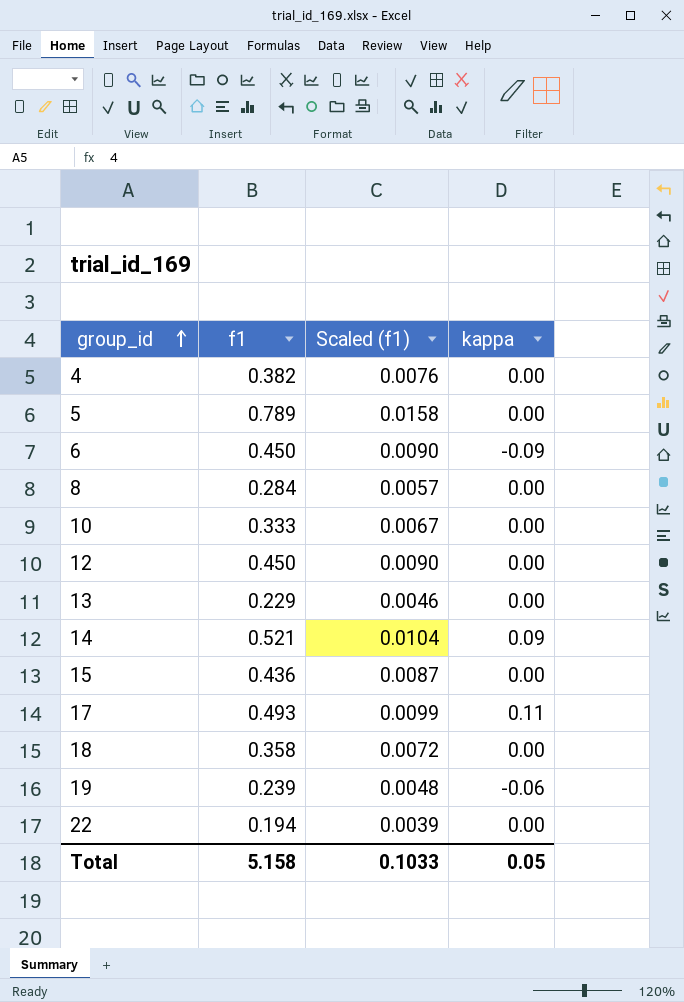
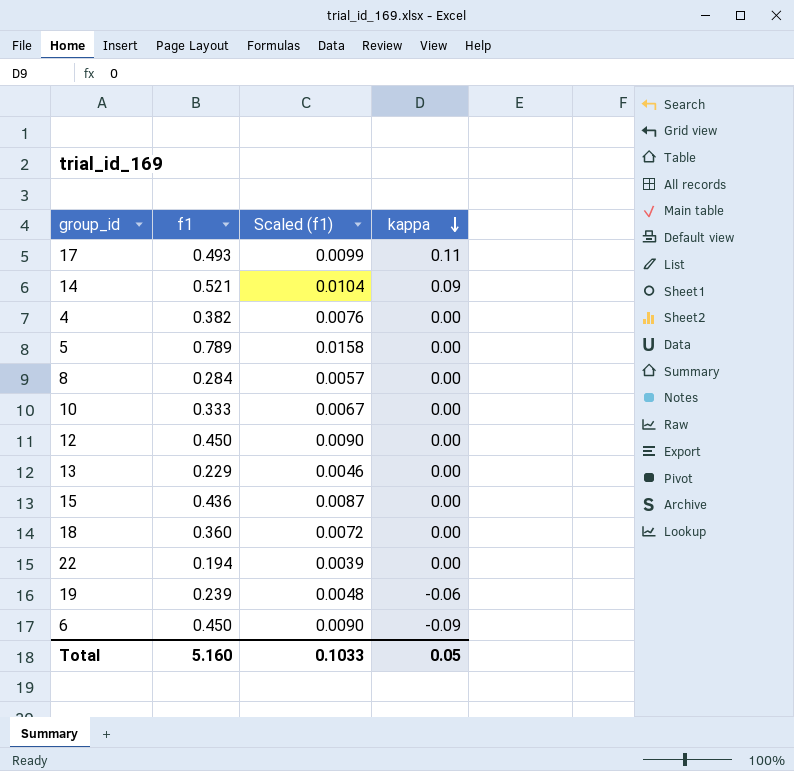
row order: group_id ascending -> kappa descending
18 | f1: 0.358 -> 0.360
Total | f1: 5.158 -> 5.160

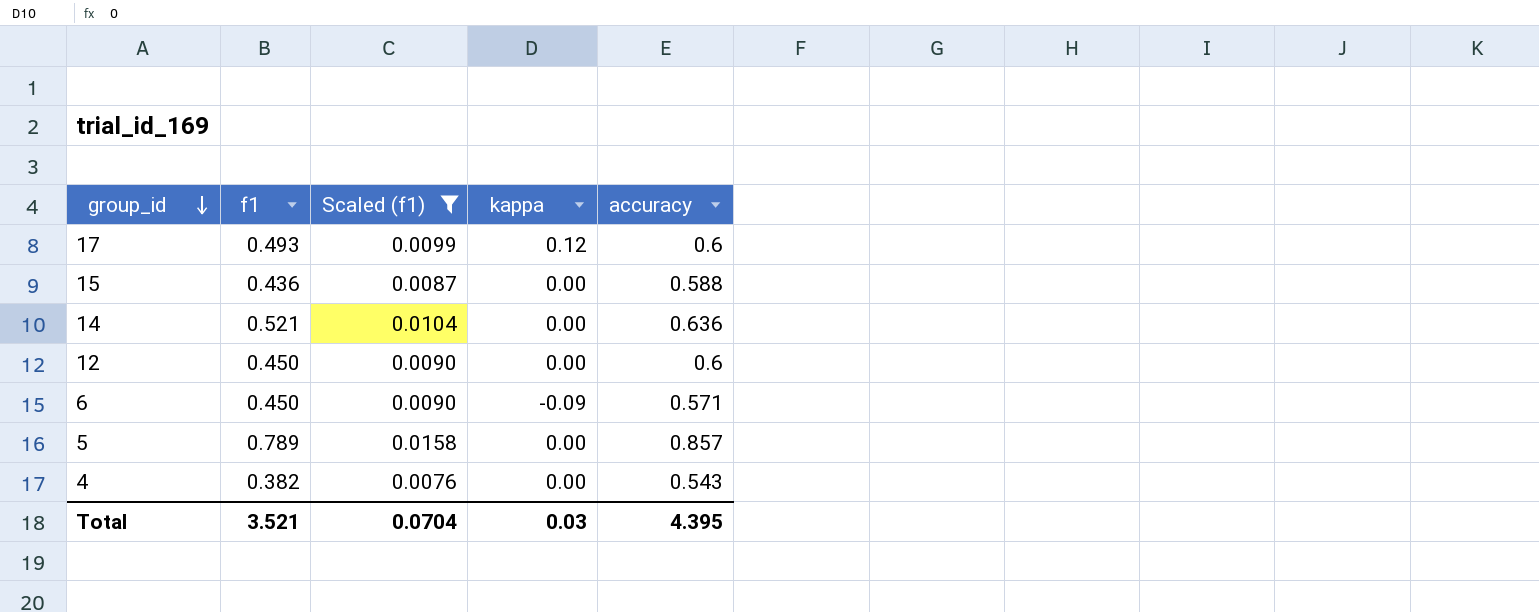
filter: none -> Scaled (f1) >= 0.0076
row order: kappa descending -> group_id descending
column accuracy | position: none -> 5
17 | kappa: 0.11 -> 0.12
14 | kappa: 0.09 -> 0.00
Total | f1: 5.160 -> 3.521
Total | Scaled (f1): 0.1033 -> 0.0704
Total | kappa: 0.05 -> 0.03

